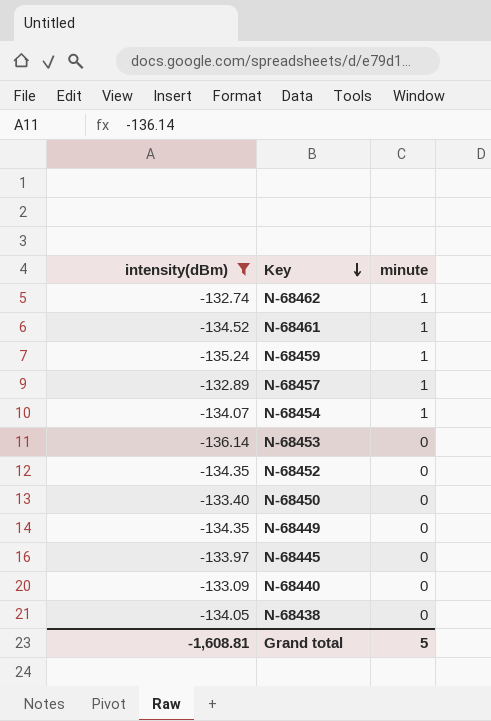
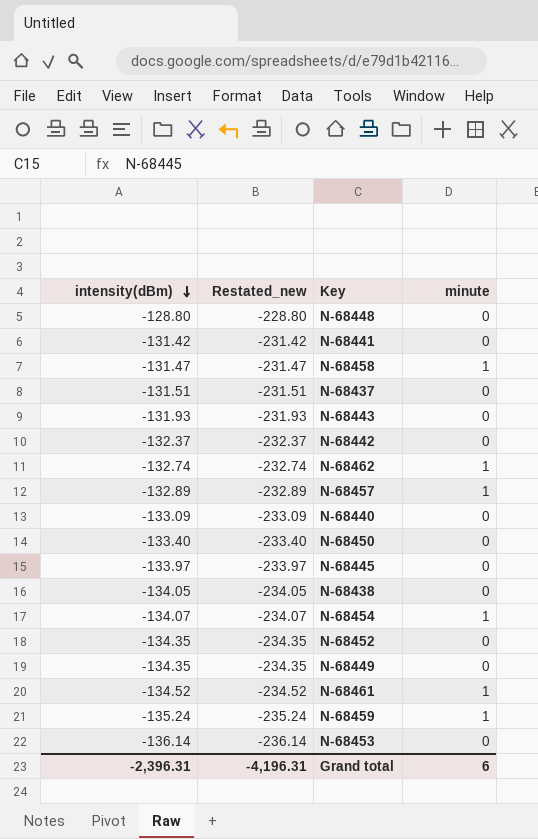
filter: intensity(dBm) <= -132.74 -> none
row order: Key descending -> intensity(dBm) descending
column Restated_new | formula: none -> [intensity(dBm)] - 100
Grand total | intensity(dBm): -1,608.81 -> -2,396.31
Grand total | minute: 5 -> 6

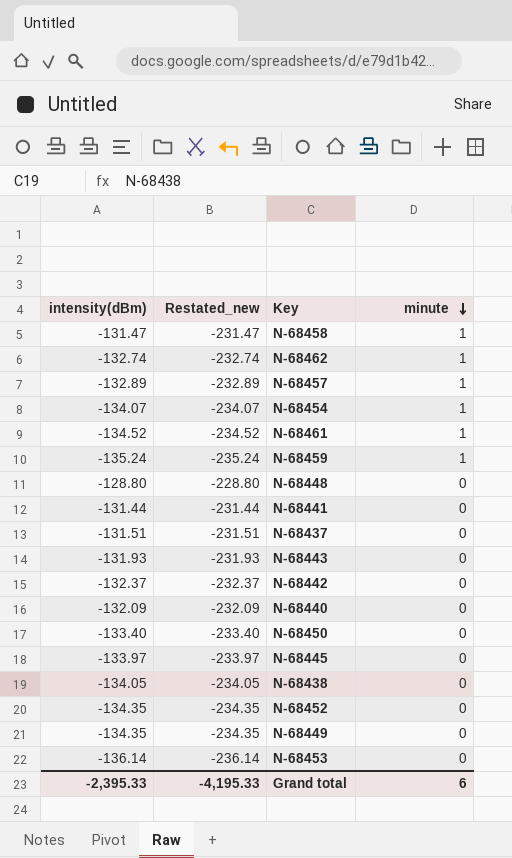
row order: intensity(dBm) descending -> minute descending
N-68441 | intensity(dBm): -131.42 -> -131.44
N-68441 | Restated_new: -231.42 -> -231.44
N-68440 | intensity(dBm): -133.09 -> -132.09
N-68440 | Restated_new: -233.09 -> -232.09
Grand total | intensity(dBm): -2,396.31 -> -2,395.33
Grand total | Restated_new: -4,196.31 -> -4,195.33

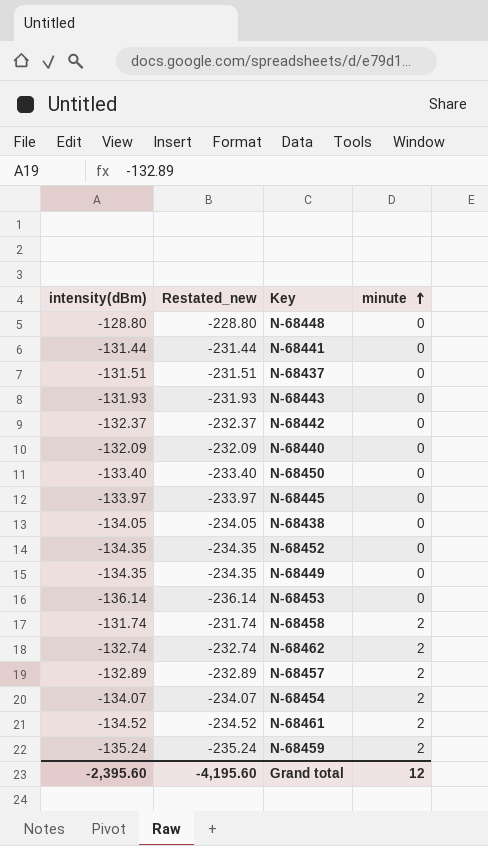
row order: minute descending -> minute ascending
N-68458 | intensity(dBm): -131.47 -> -131.74
N-68458 | Restated_new: -231.47 -> -231.74
N-68458 | minute: 1 -> 2
N-68462 | minute: 1 -> 2
N-68457 | minute: 1 -> 2
N-68454 | minute: 1 -> 2
N-68461 | minute: 1 -> 2
N-68459 | minute: 1 -> 2
Grand total | intensity(dBm): -2,395.33 -> -2,395.60
Grand total | Restated_new: -4,195.33 -> -4,195.60
Grand total | minute: 6 -> 12

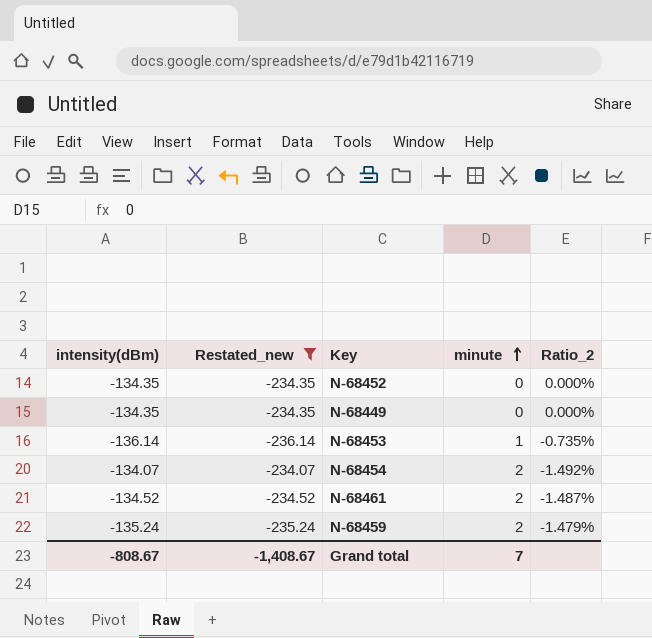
filter: none -> Restated_new <= -234.07
column Ratio_2 | formula: none -> [minute] / [intensity(dBm)]
N-68453 | minute: 0 -> 1
Grand total | intensity(dBm): -2,395.60 -> -808.67
Grand total | Restated_new: -4,195.60 -> -1,408.67
Grand total | minute: 12 -> 7

